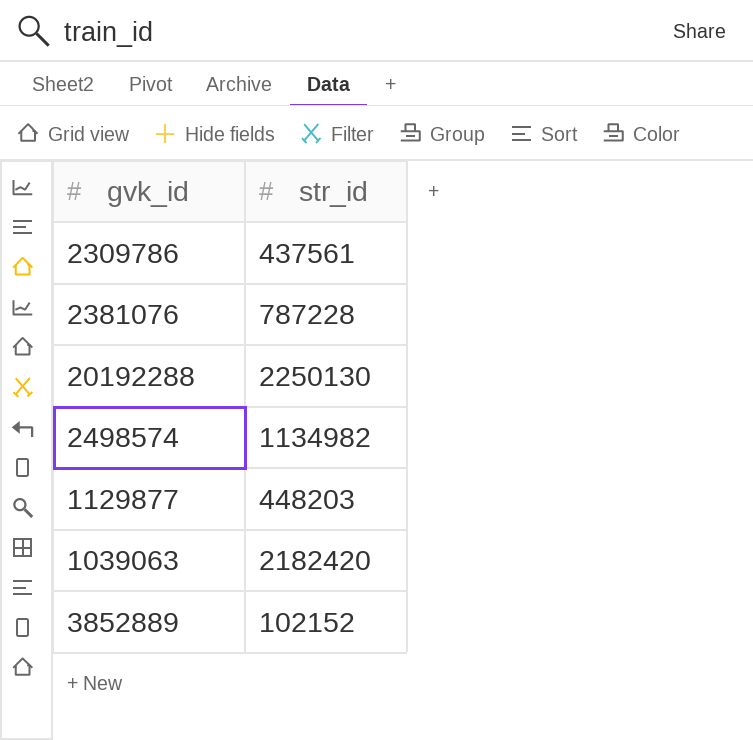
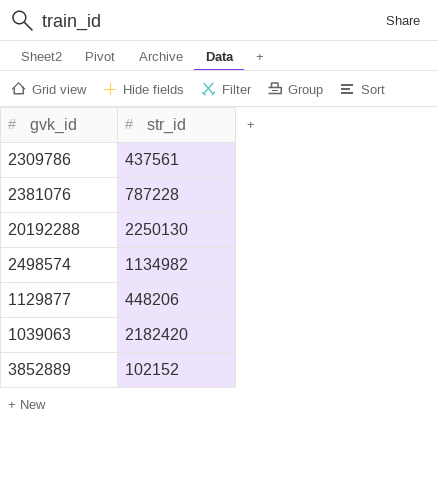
1129877 | str_id: 448203 -> 448206

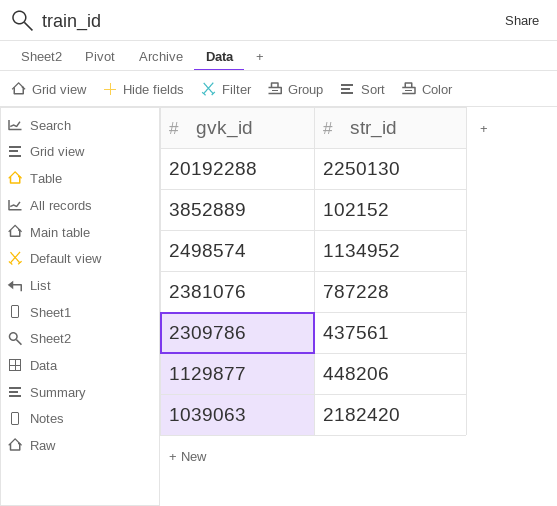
row order: none -> gvk_id descending
2498574 | str_id: 1134982 -> 1134952

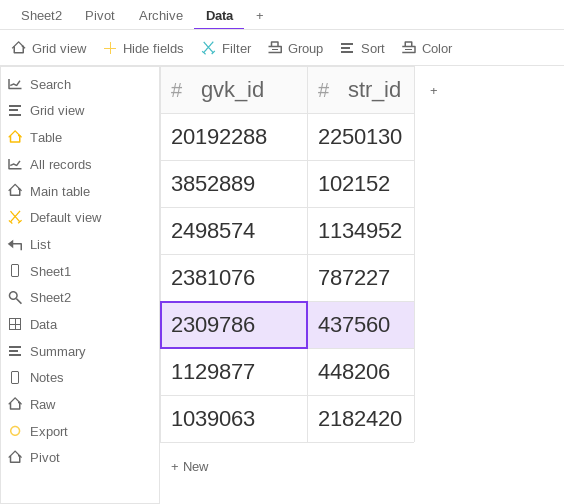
2381076 | str_id: 787228 -> 787227
2309786 | str_id: 437561 -> 437560

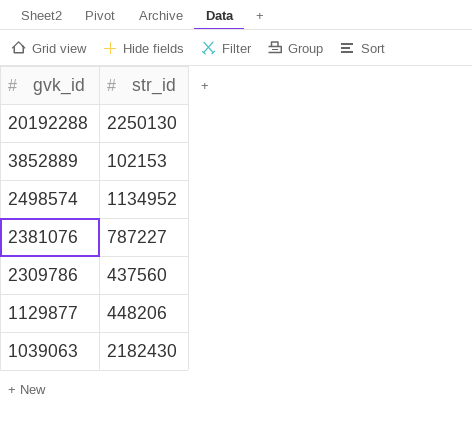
3852889 | str_id: 102152 -> 102153
1039063 | str_id: 2182420 -> 2182430

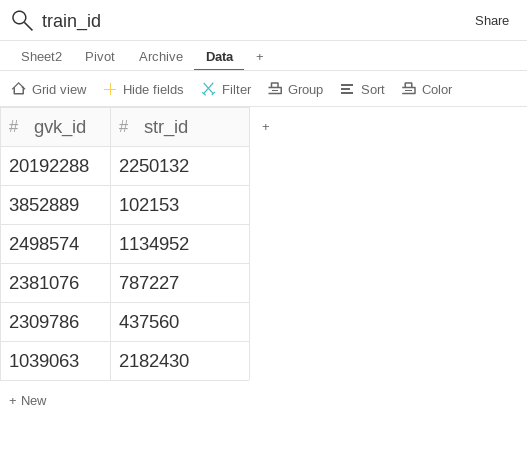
row 1129877: 448206 -> none
20192288 | str_id: 2250130 -> 2250132

